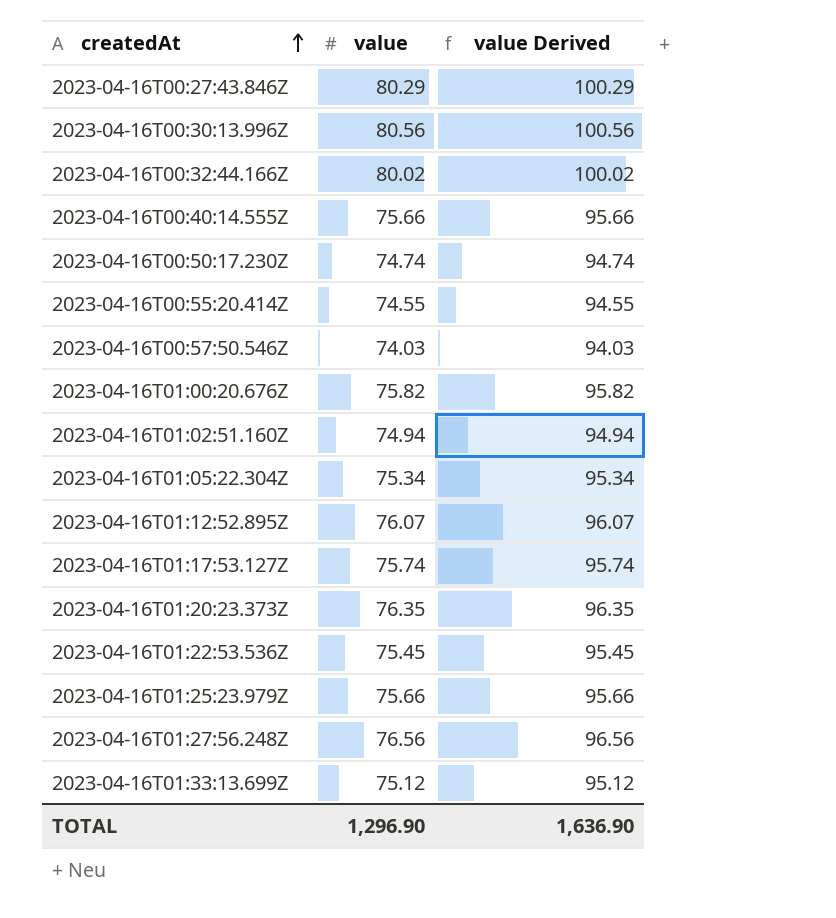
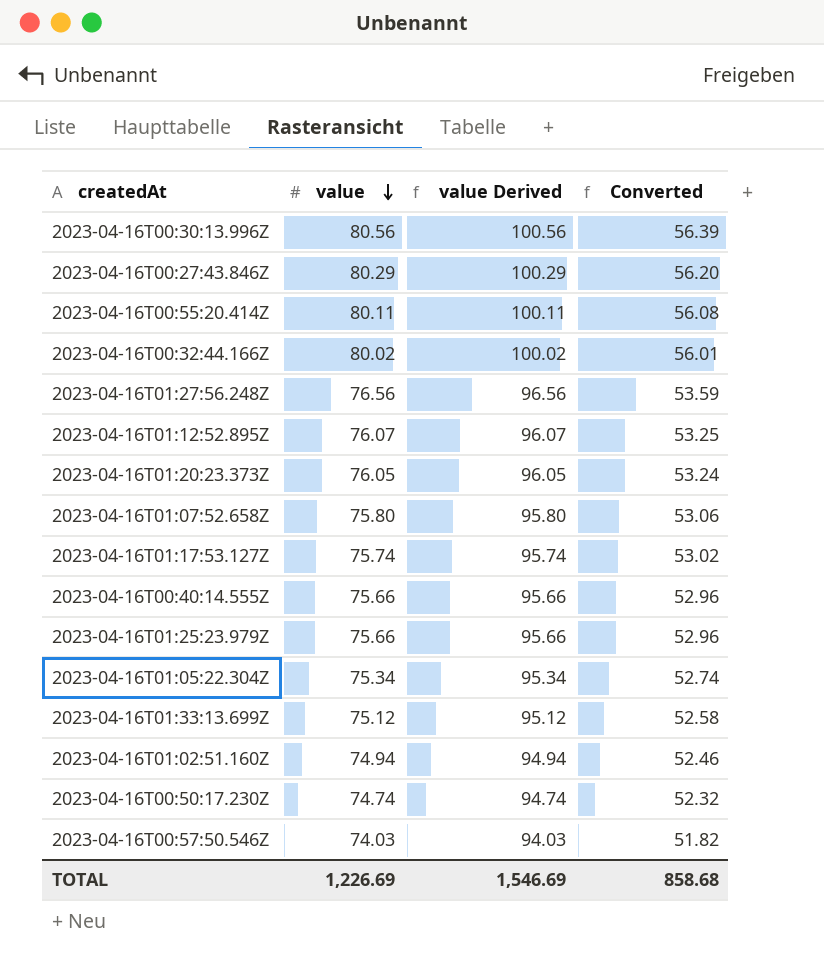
row order: createdAt ascending -> value descending
column Converted | formula: none -> [value] * 0.7
row 2023-04-16T01:00:20.676Z: 75.82 | 95.82 -> none
row 2023-04-16T01:22:53.536Z: 75.45 | 95.45 -> none
2023-04-16T00:55:20.414Z | value: 74.55 -> 80.11
2023-04-16T00:55:20.414Z | value Derived: 94.55 -> 100.11
2023-04-16T01:20:23.373Z | value: 76.35 -> 76.05
2023-04-16T01:20:23.373Z | value Derived: 96.35 -> 96.05
row 2023-04-16T01:07:52.658Z: none -> 75.80 | 95.80 | 53.06
TOTAL | value: 1,296.90 -> 1,226.69
TOTAL | value Derived: 1,636.90 -> 1,546.69

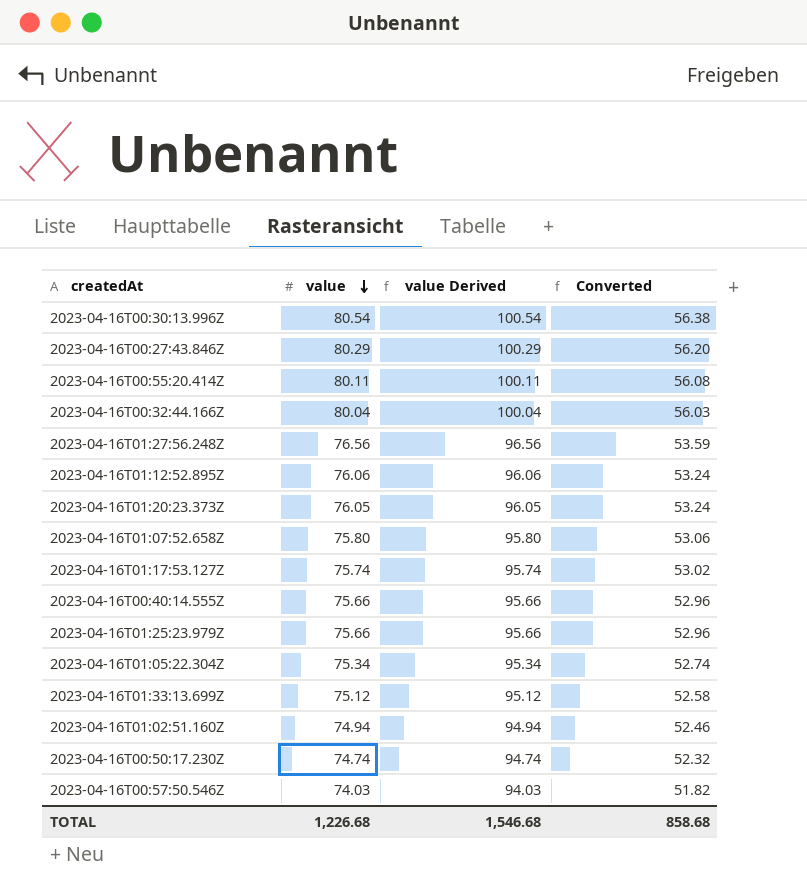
2023-04-16T00:30:13.996Z | value: 80.56 -> 80.54
2023-04-16T00:30:13.996Z | value Derived: 100.56 -> 100.54
2023-04-16T00:30:13.996Z | Converted: 56.39 -> 56.38
2023-04-16T00:32:44.166Z | value: 80.02 -> 80.04
2023-04-16T00:32:44.166Z | value Derived: 100.02 -> 100.04
2023-04-16T00:32:44.166Z | Converted: 56.01 -> 56.03
2023-04-16T01:12:52.895Z | value: 76.07 -> 76.06
2023-04-16T01:12:52.895Z | value Derived: 96.07 -> 96.06
2023-04-16T01:12:52.895Z | Converted: 53.25 -> 53.24
TOTAL | value: 1,226.69 -> 1,226.68
TOTAL | value Derived: 1,546.69 -> 1,546.68

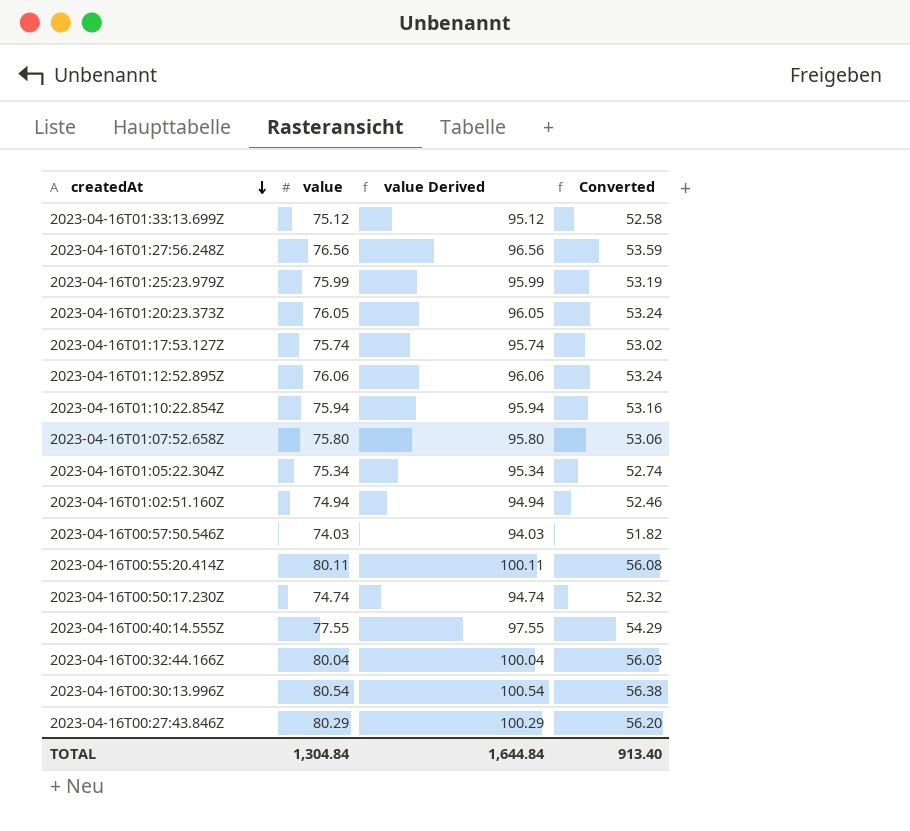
row order: value descending -> createdAt descending
2023-04-16T01:25:23.979Z | value: 75.66 -> 75.99
2023-04-16T01:25:23.979Z | value Derived: 95.66 -> 95.99
2023-04-16T01:25:23.979Z | Converted: 52.96 -> 53.19
row 2023-04-16T01:10:22.854Z: none -> 75.94 | 95.94 | 53.16
2023-04-16T00:40:14.555Z | value: 75.66 -> 77.55
2023-04-16T00:40:14.555Z | value Derived: 95.66 -> 97.55
2023-04-16T00:40:14.555Z | Converted: 52.96 -> 54.29
TOTAL | value: 1,226.68 -> 1,304.84
TOTAL | value Derived: 1,546.68 -> 1,644.84
TOTAL | Converted: 858.68 -> 913.40

